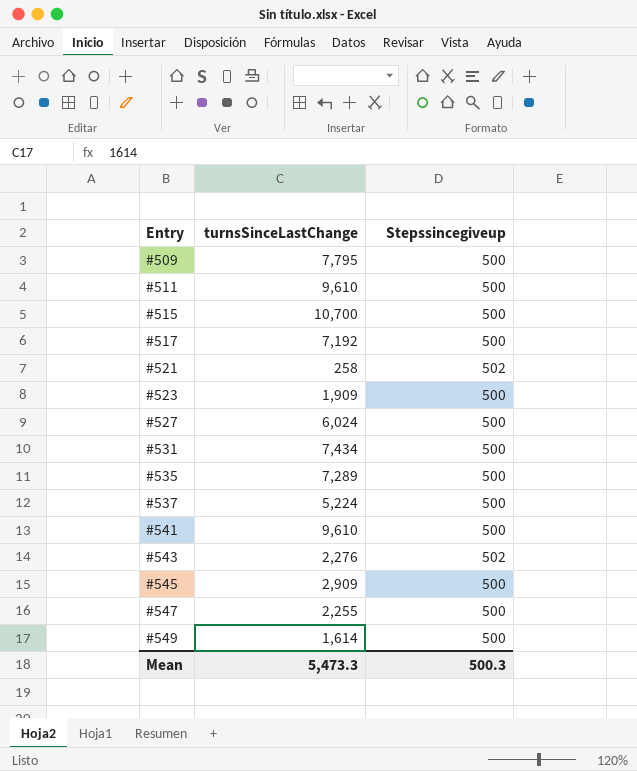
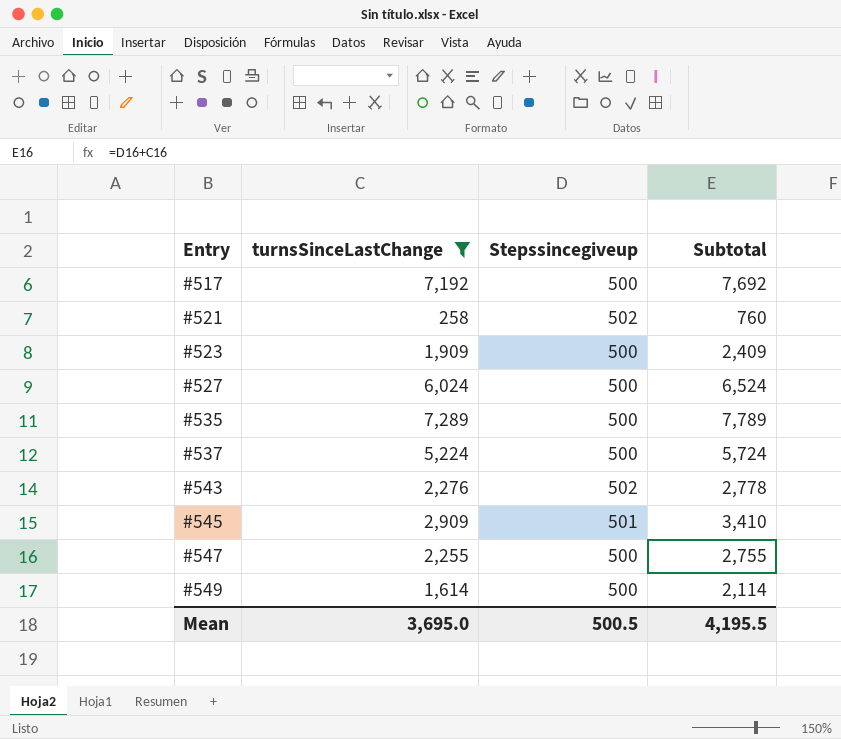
filter: none -> turnsSinceLastChange <= 7,289
column Subtotal | formula: none -> [turnsSinceLastChange] + [Stepssincegiveup]
#545 | Stepssincegiveup: 500 -> 501
Mean | turnsSinceLastChange: 5,473.3 -> 3,695.0
Mean | Stepssincegiveup: 500.3 -> 500.5

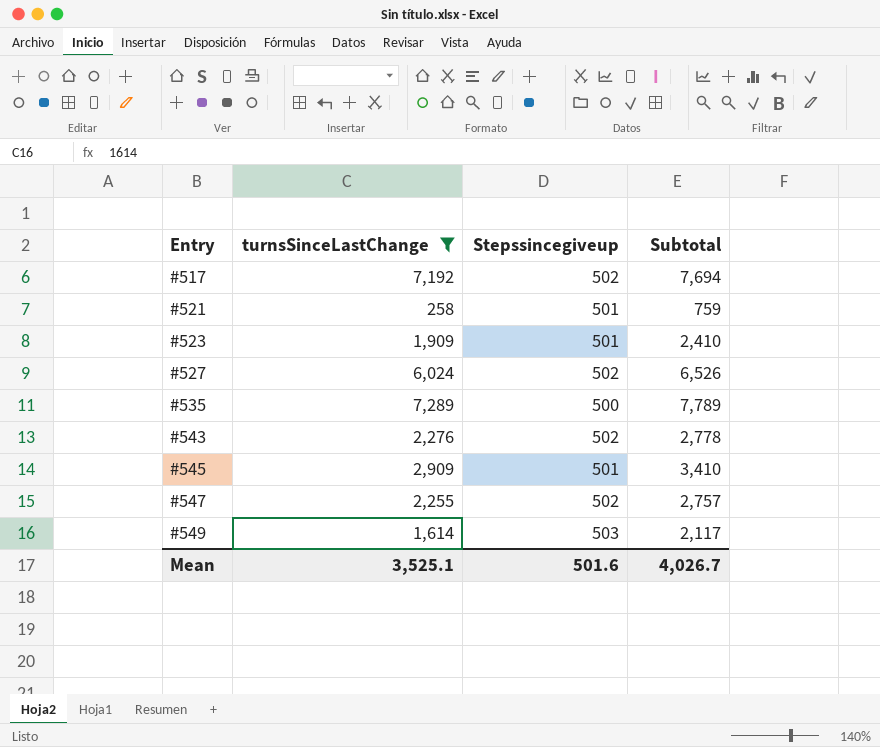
row #537: 5,224 | 500 | 5,724 -> none
#517 | Stepssincegiveup: 500 -> 502
#517 | Subtotal: 7,692 -> 7,694
#521 | Stepssincegiveup: 502 -> 501
#521 | Subtotal: 760 -> 759
#523 | Stepssincegiveup: 500 -> 501
#523 | Subtotal: 2,409 -> 2,410
#527 | Stepssincegiveup: 500 -> 502
#527 | Subtotal: 6,524 -> 6,526
#547 | Stepssincegiveup: 500 -> 502
#547 | Subtotal: 2,755 -> 2,757
#549 | Stepssincegiveup: 500 -> 503
#549 | Subtotal: 2,114 -> 2,117
Mean | turnsSinceLastChange: 3,695.0 -> 3,525.1
Mean | Stepssincegiveup: 500.5 -> 501.6
Mean | Subtotal: 4,195.5 -> 4,026.7

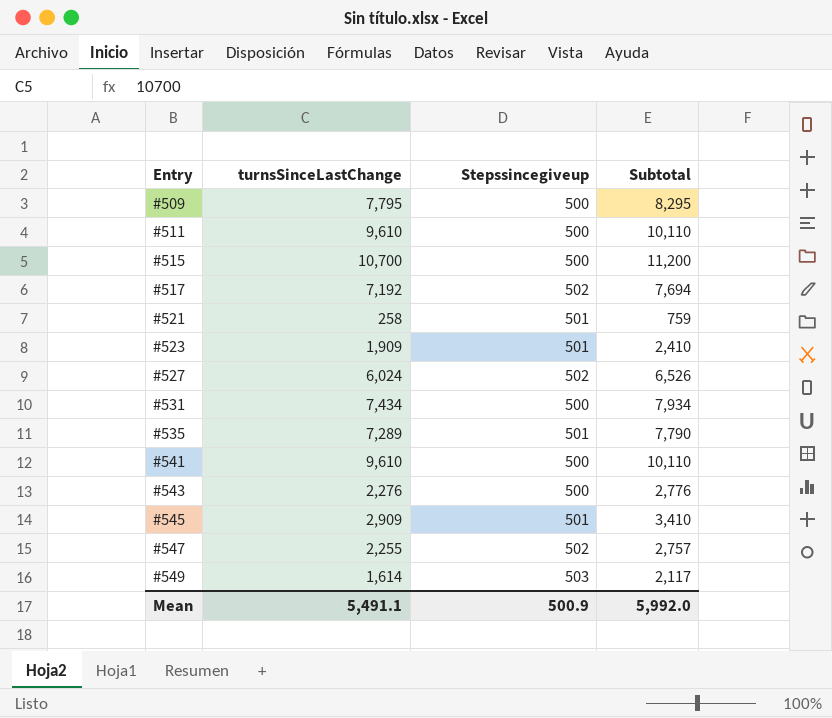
filter: turnsSinceLastChange <= 7,289 -> none
#535 | Stepssincegiveup: 500 -> 501
#535 | Subtotal: 7,789 -> 7,790
#543 | Stepssincegiveup: 502 -> 500
#543 | Subtotal: 2,778 -> 2,776
Mean | turnsSinceLastChange: 3,525.1 -> 5,491.1
Mean | Stepssincegiveup: 501.6 -> 500.9
Mean | Subtotal: 4,026.7 -> 5,992.0

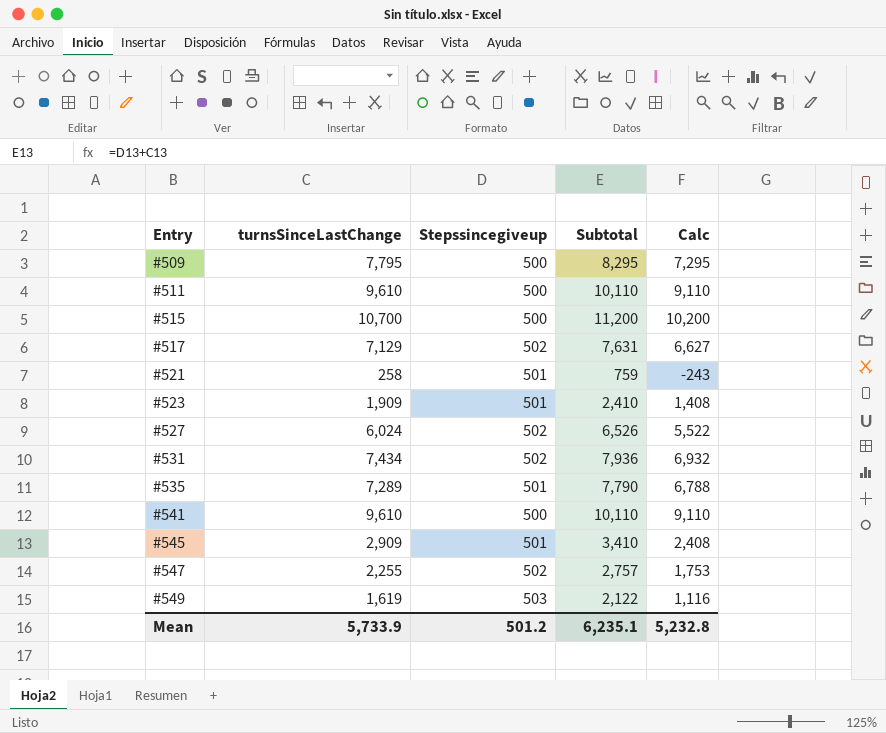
column Calc | formula: none -> [turnsSinceLastChange] - [Stepssincegiveup]
row #543: 2,276 | 500 | 2,776 -> none
#517 | turnsSinceLastChange: 7,192 -> 7,129
#517 | Subtotal: 7,694 -> 7,631
#531 | Stepssincegiveup: 500 -> 502
#531 | Subtotal: 7,934 -> 7,936
#549 | turnsSinceLastChange: 1,614 -> 1,619
#549 | Subtotal: 2,117 -> 2,122
Mean | turnsSinceLastChange: 5,491.1 -> 5,733.9
Mean | Stepssincegiveup: 500.9 -> 501.2
Mean | Subtotal: 5,992.0 -> 6,235.1

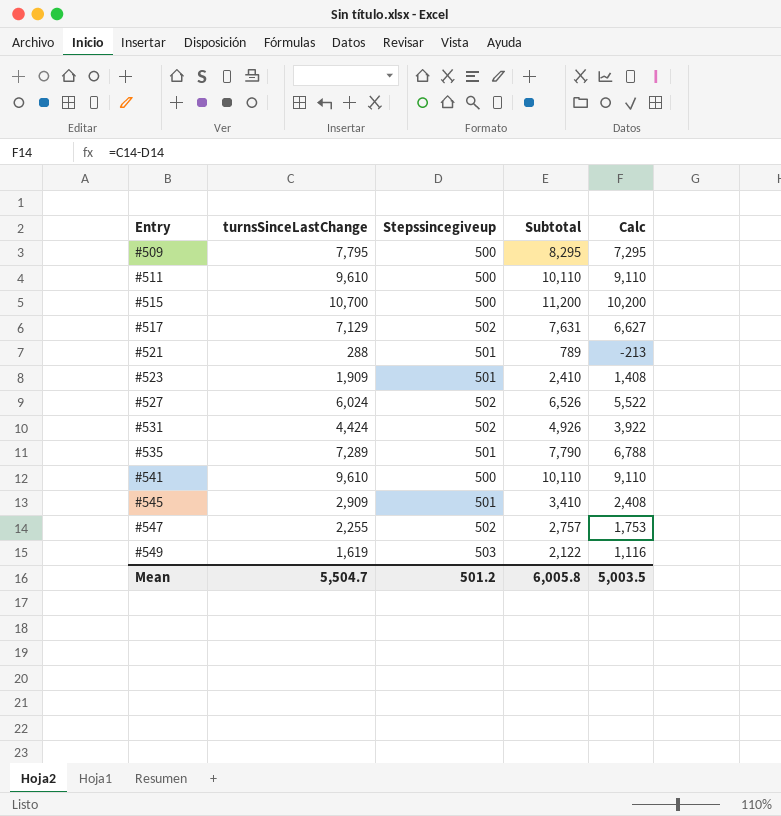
#521 | turnsSinceLastChange: 258 -> 288
#521 | Subtotal: 759 -> 789
#521 | Calc: -243 -> -213
#531 | turnsSinceLastChange: 7,434 -> 4,424
#531 | Subtotal: 7,936 -> 4,926
#531 | Calc: 6,932 -> 3,922
Mean | turnsSinceLastChange: 5,733.9 -> 5,504.7
Mean | Subtotal: 6,235.1 -> 6,005.8
Mean | Calc: 5,232.8 -> 5,003.5

